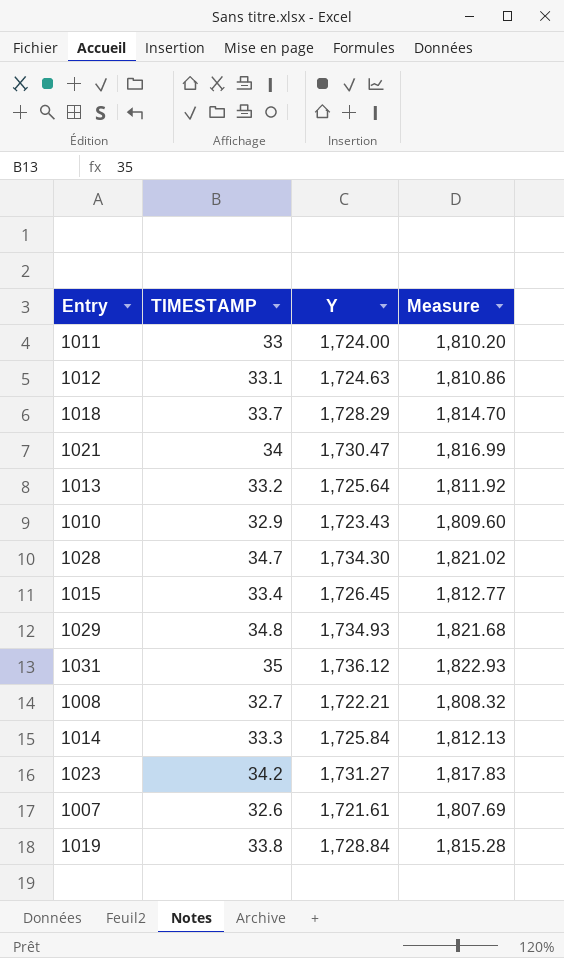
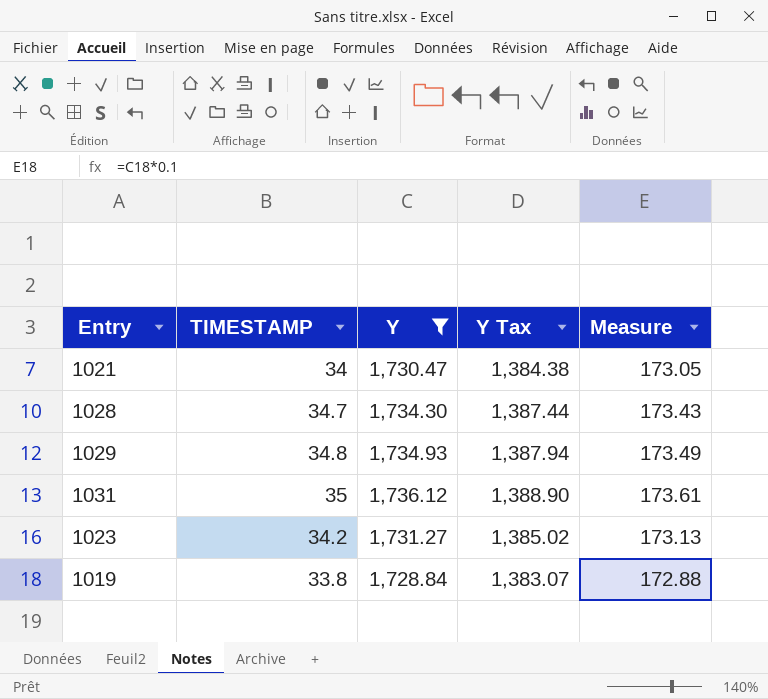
filter: none -> Y >= 1,728.84
column Y Tax | formula: none -> [Y] * 0.8
column Measure | formula: [Y] * 1.05 -> [Y] * 0.1

